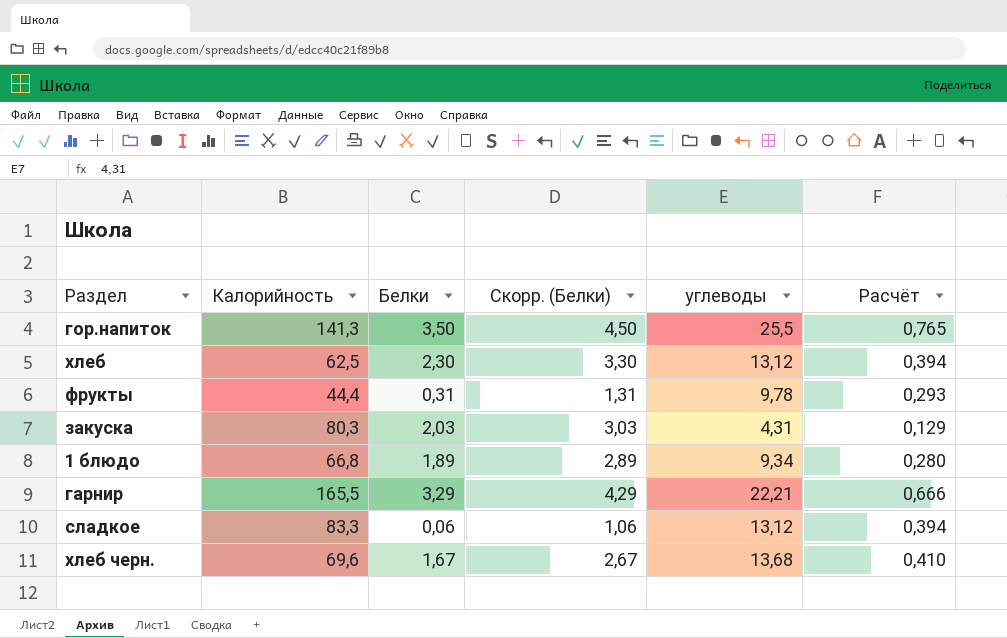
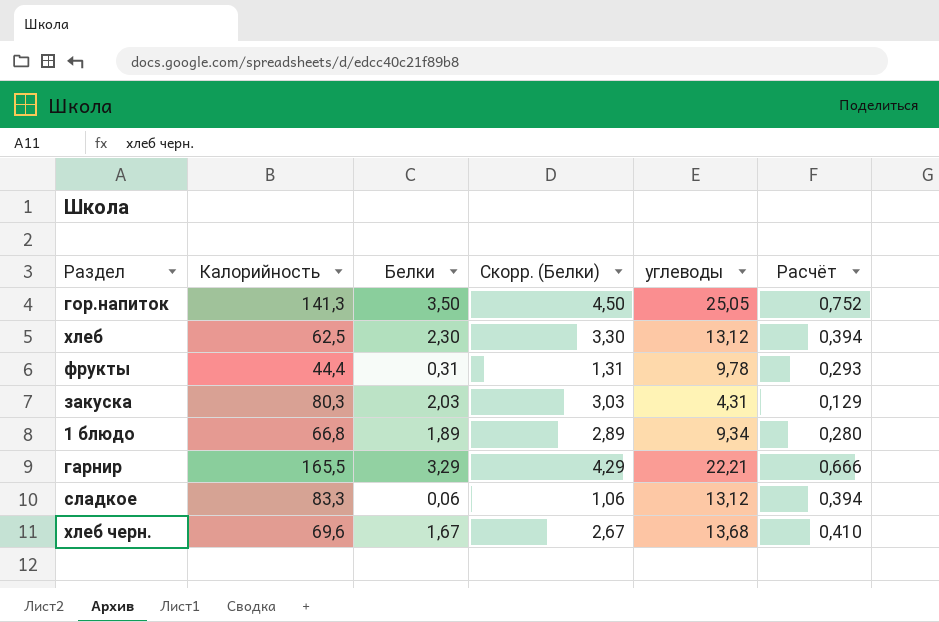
гор.напиток | углеводы: 25,5 -> 25,05
гор.напиток | Расчёт: 0,765 -> 0,752

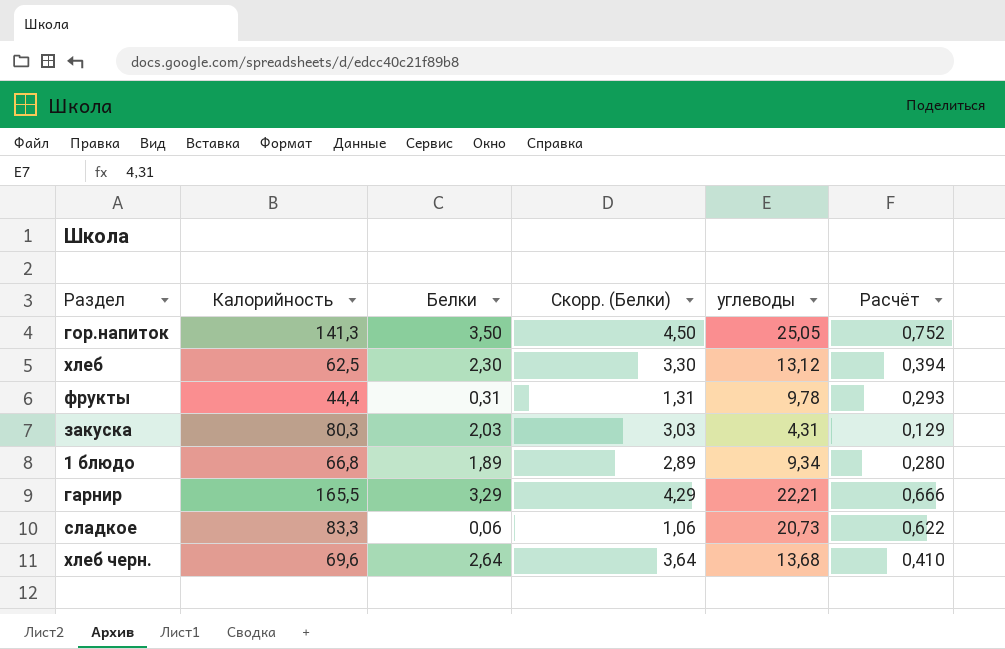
сладкое | углеводы: 13,12 -> 20,73
сладкое | Расчёт: 0,394 -> 0,622
хлеб черн. | Белки: 1,67 -> 2,64
хлеб черн. | Скорр. (Белки): 2,67 -> 3,64

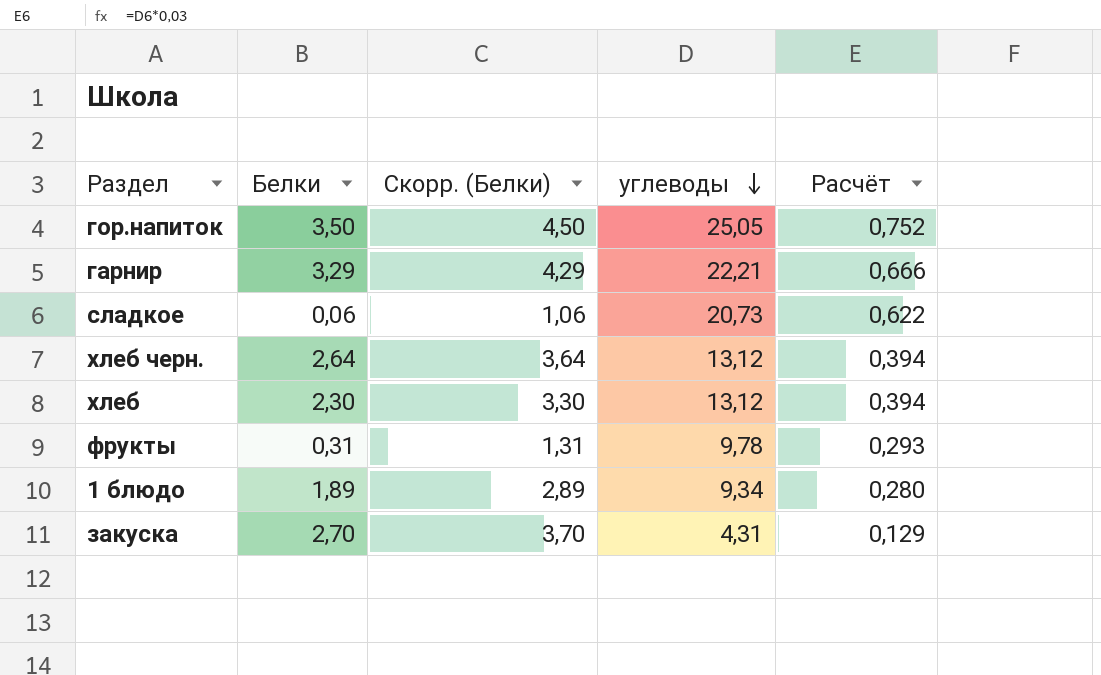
row order: none -> углеводы descending
column Калорийность | position: 2 -> none
хлеб черн. | углеводы: 13,68 -> 13,12
хлеб черн. | Расчёт: 0,410 -> 0,394
закуска | Белки: 2,03 -> 2,70
закуска | Скорр. (Белки): 3,03 -> 3,70

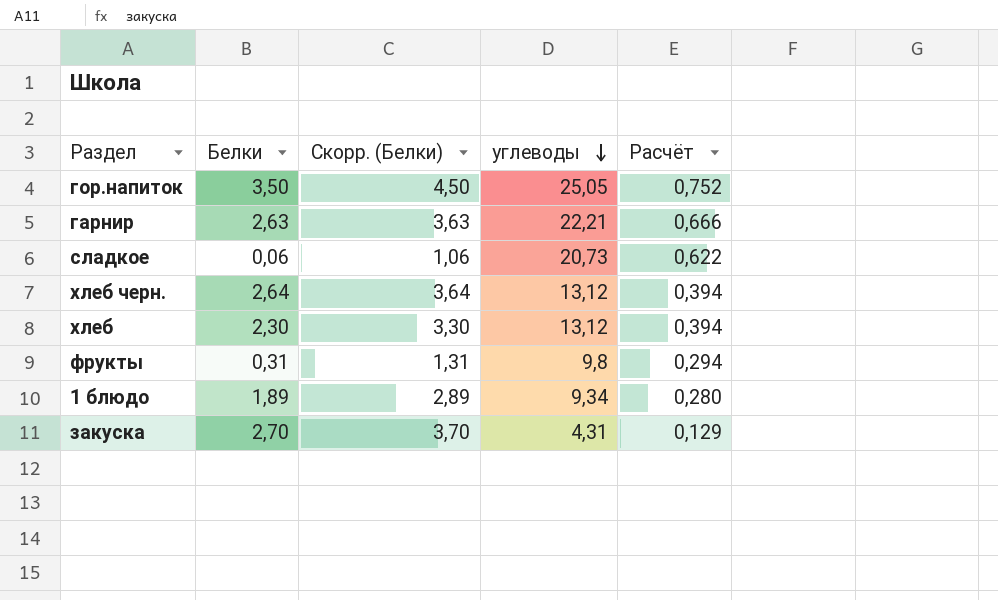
гарнир | Белки: 3,29 -> 2,63
гарнир | Скорр. (Белки): 4,29 -> 3,63
фрукты | углеводы: 9,78 -> 9,8
фрукты | Расчёт: 0,293 -> 0,294

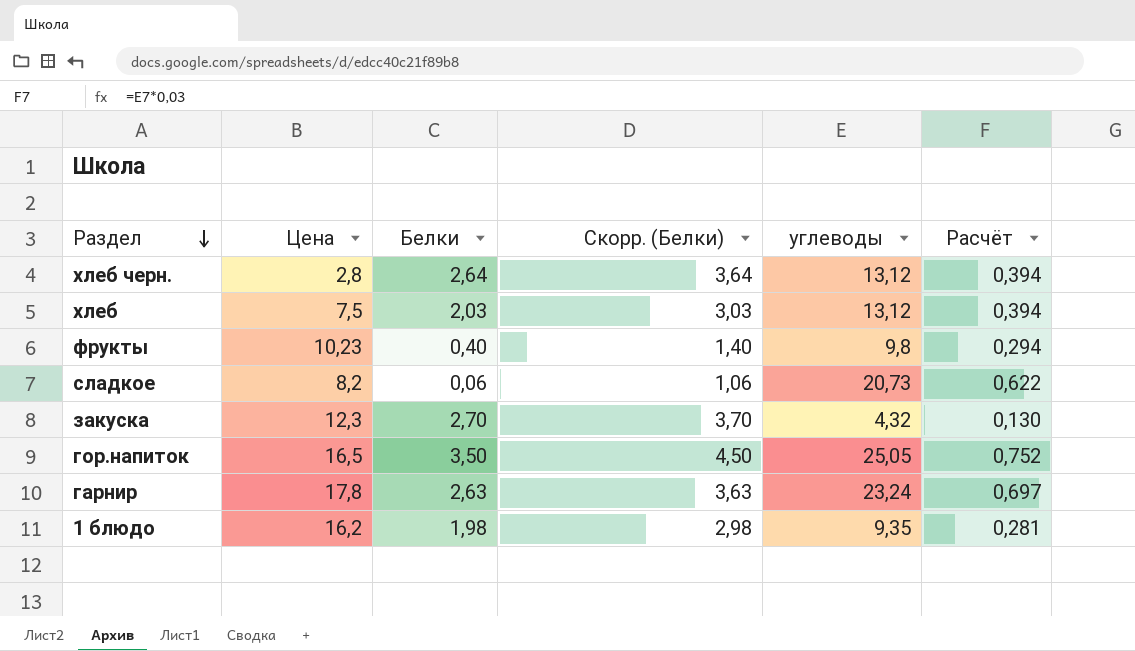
row order: углеводы descending -> Раздел descending
column Цена | position: none -> 2
хлеб | Белки: 2,30 -> 2,03
хлеб | Скорр. (Белки): 3,30 -> 3,03
фрукты | Белки: 0,31 -> 0,40
фрукты | Скорр. (Белки): 1,31 -> 1,40
закуска | углеводы: 4,31 -> 4,32
закуска | Расчёт: 0,129 -> 0,130
гарнир | углеводы: 22,21 -> 23,24
гарнир | Расчёт: 0,666 -> 0,697
1 блюдо | Белки: 1,89 -> 1,98
1 блюдо | Скорр. (Белки): 2,89 -> 2,98
1 блюдо | углеводы: 9,34 -> 9,35
1 блюдо | Расчёт: 0,280 -> 0,281

